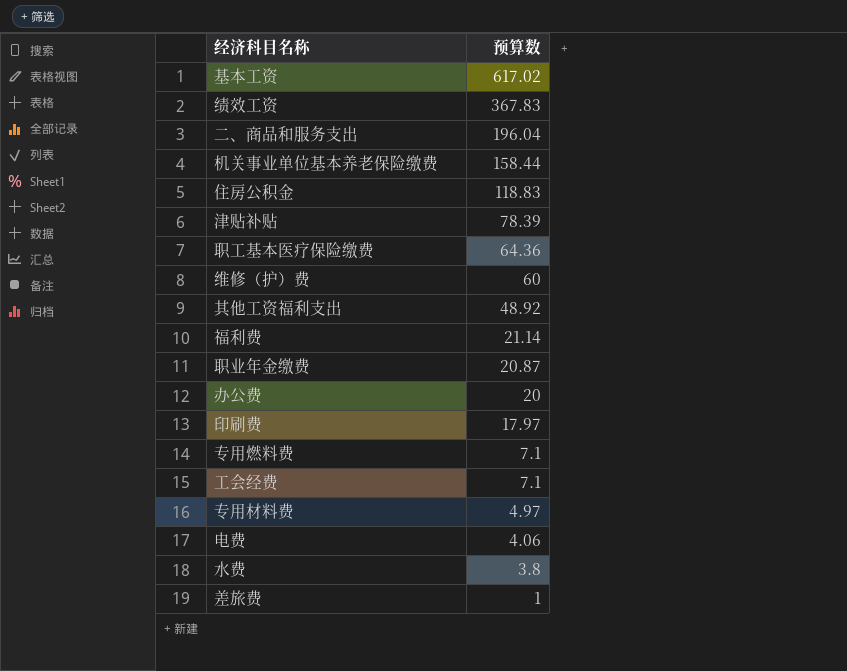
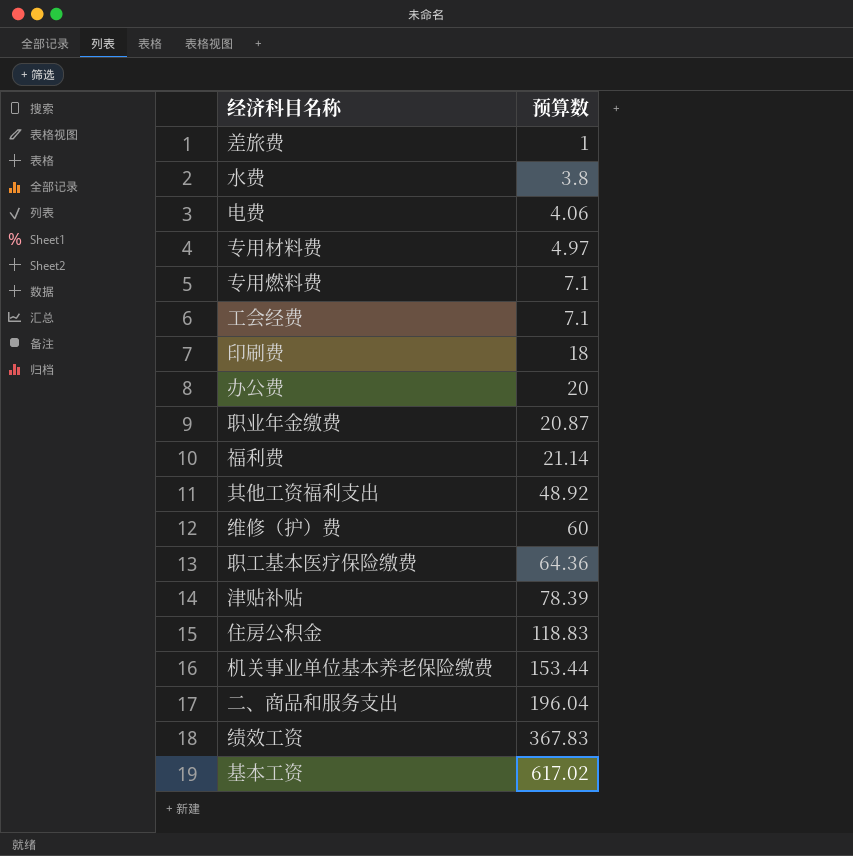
row order: 预算数 descending -> 预算数 ascending
印刷费 | 预算数: 17.97 -> 18
机关事业单位基本养老保险缴费 | 预算数: 158.44 -> 153.44

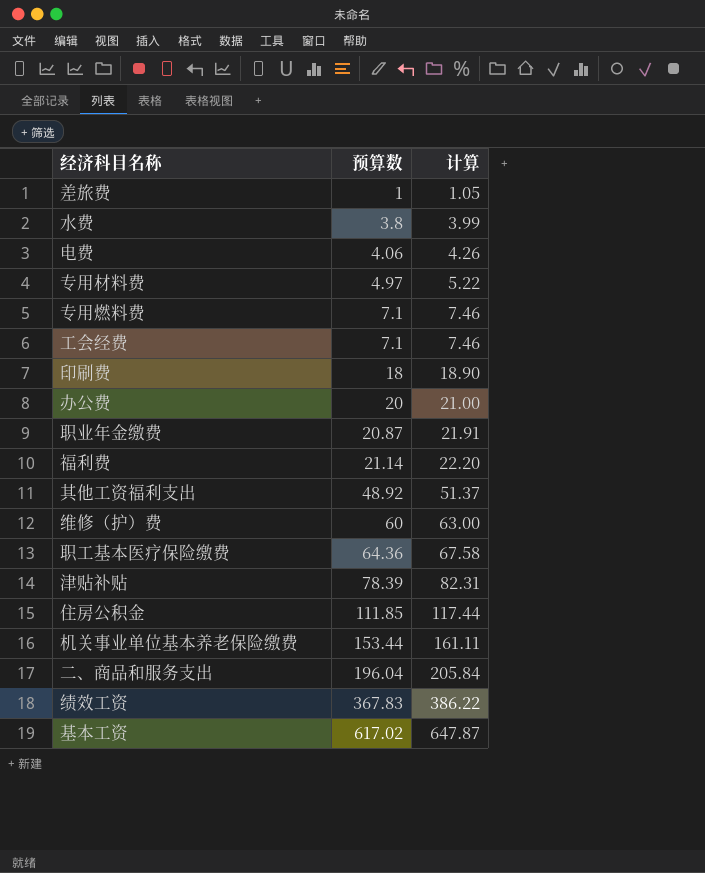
column 计算 | formula: none -> [预算数] * 1.05
住房公积金 | 预算数: 118.83 -> 111.85

